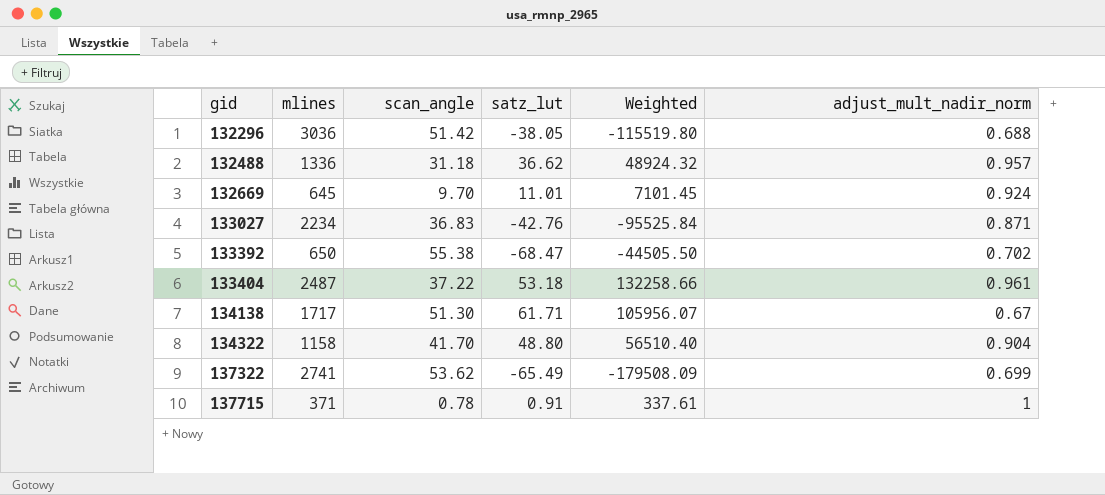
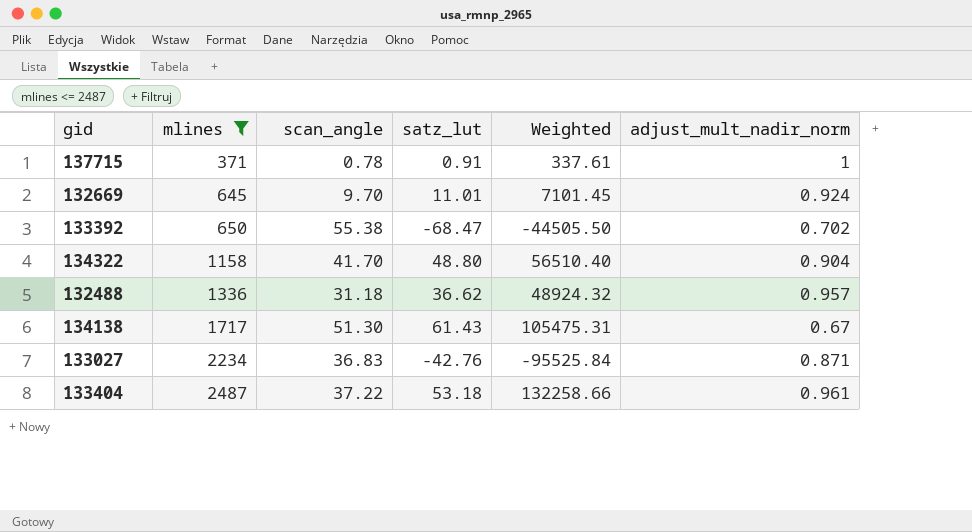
filter: none -> mlines <= 2487
row order: gid ascending -> mlines ascending
134138 | satz_lut: 61.71 -> 61.43
134138 | Weighted: 105956.07 -> 105475.31

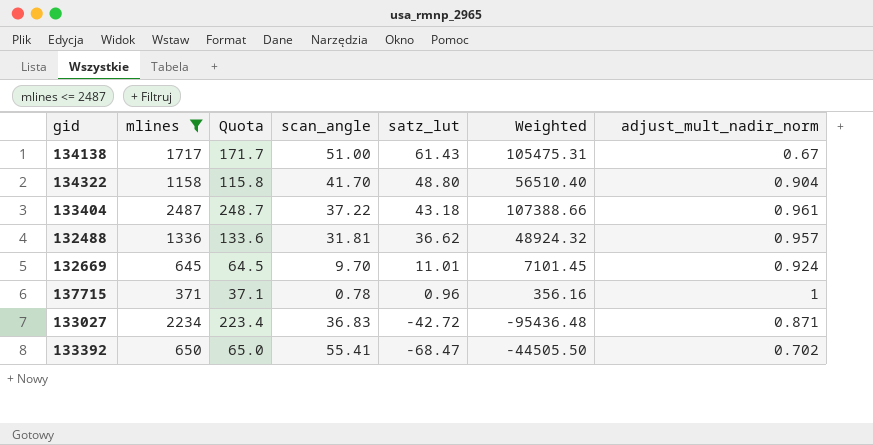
row order: mlines ascending -> satz_lut descending
column Quota | formula: none -> [mlines] * 0.1
134138 | scan_angle: 51.30 -> 51.00
133404 | satz_lut: 53.18 -> 43.18
133404 | Weighted: 132258.66 -> 107388.66
132488 | scan_angle: 31.18 -> 31.81
137715 | satz_lut: 0.91 -> 0.96
137715 | Weighted: 337.61 -> 356.16
133027 | satz_lut: -42.76 -> -42.72
133027 | Weighted: -95525.84 -> -95436.48
133392 | scan_angle: 55.38 -> 55.41

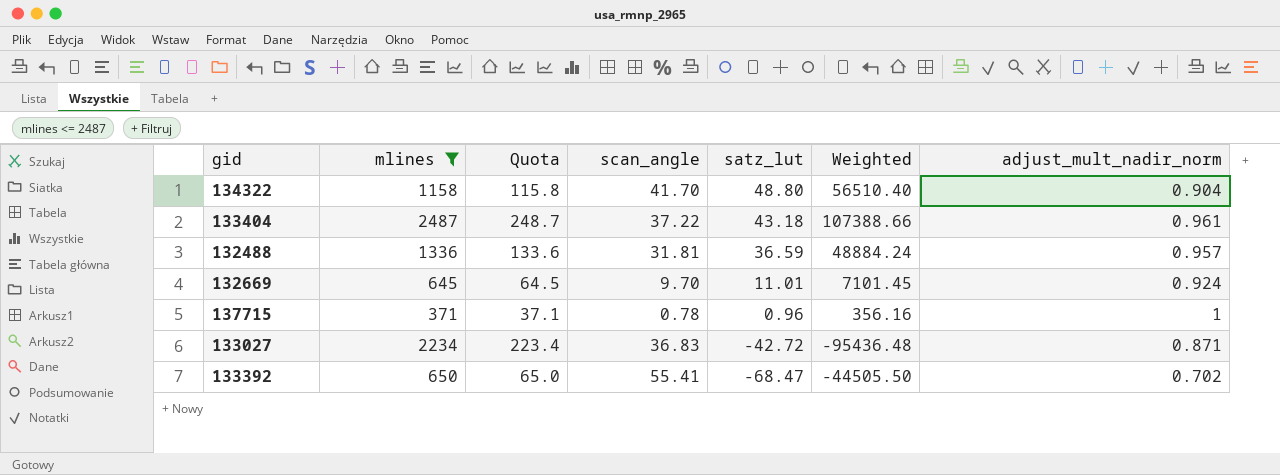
row 134138: 1717 | 171.7 | 51.00 | 61.43 | 105475.31 | 0.67 -> none
132488 | satz_lut: 36.62 -> 36.59
132488 | Weighted: 48924.32 -> 48884.24

